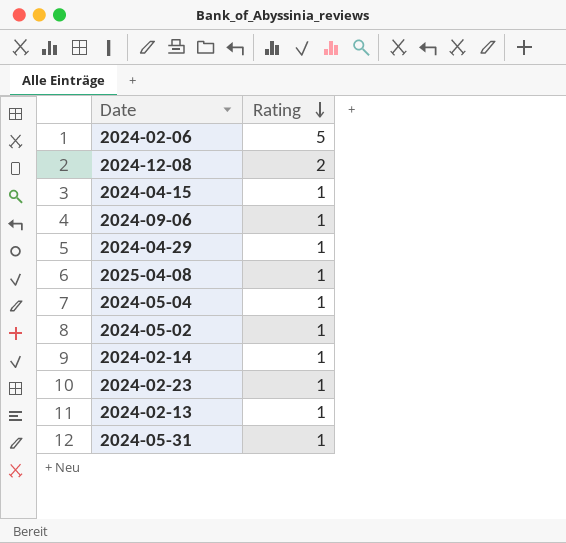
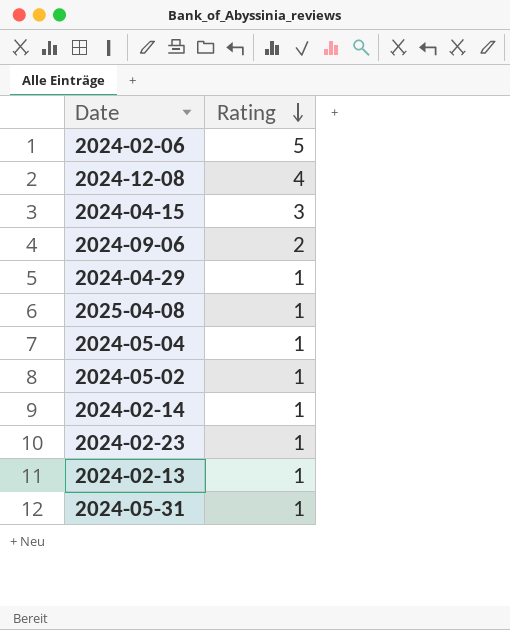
2024-12-08 | Rating: 2 -> 4
2024-04-15 | Rating: 1 -> 3
2024-09-06 | Rating: 1 -> 2

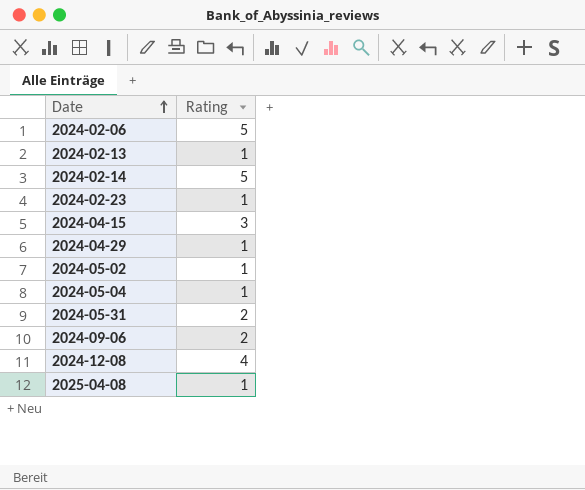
row order: Rating descending -> Date ascending
2024-02-14 | Rating: 1 -> 5
2024-05-31 | Rating: 1 -> 2

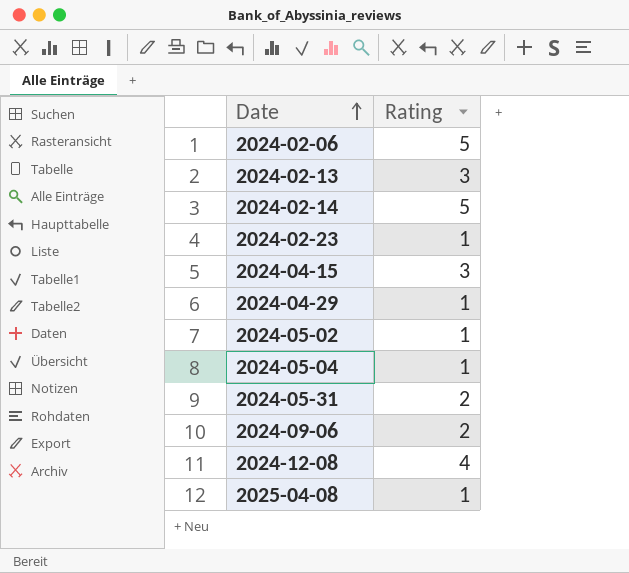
2024-02-13 | Rating: 1 -> 3

